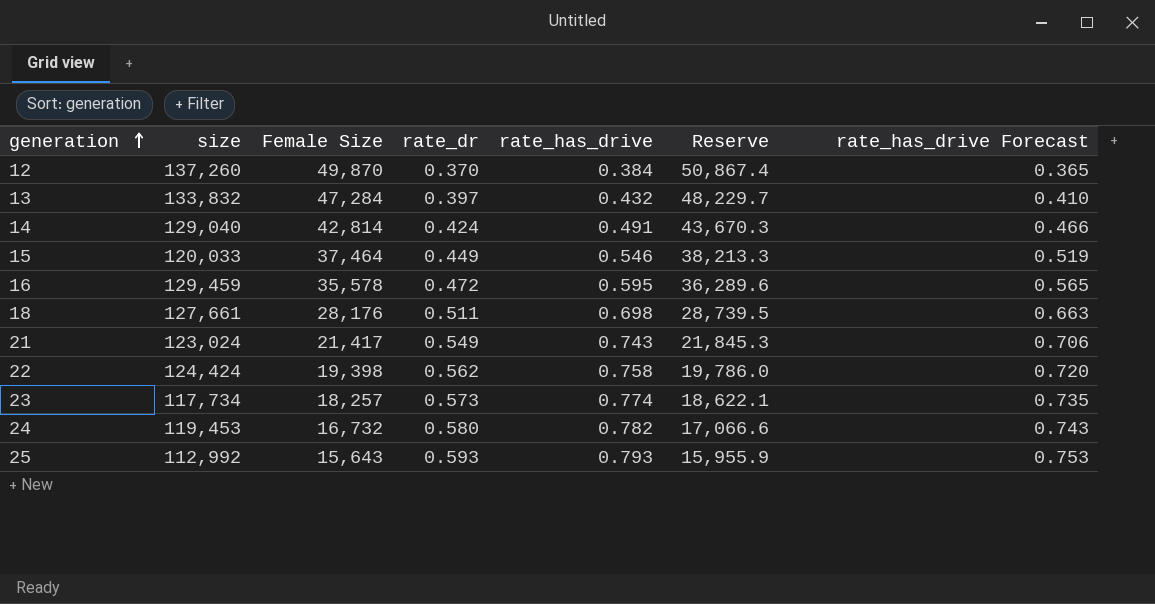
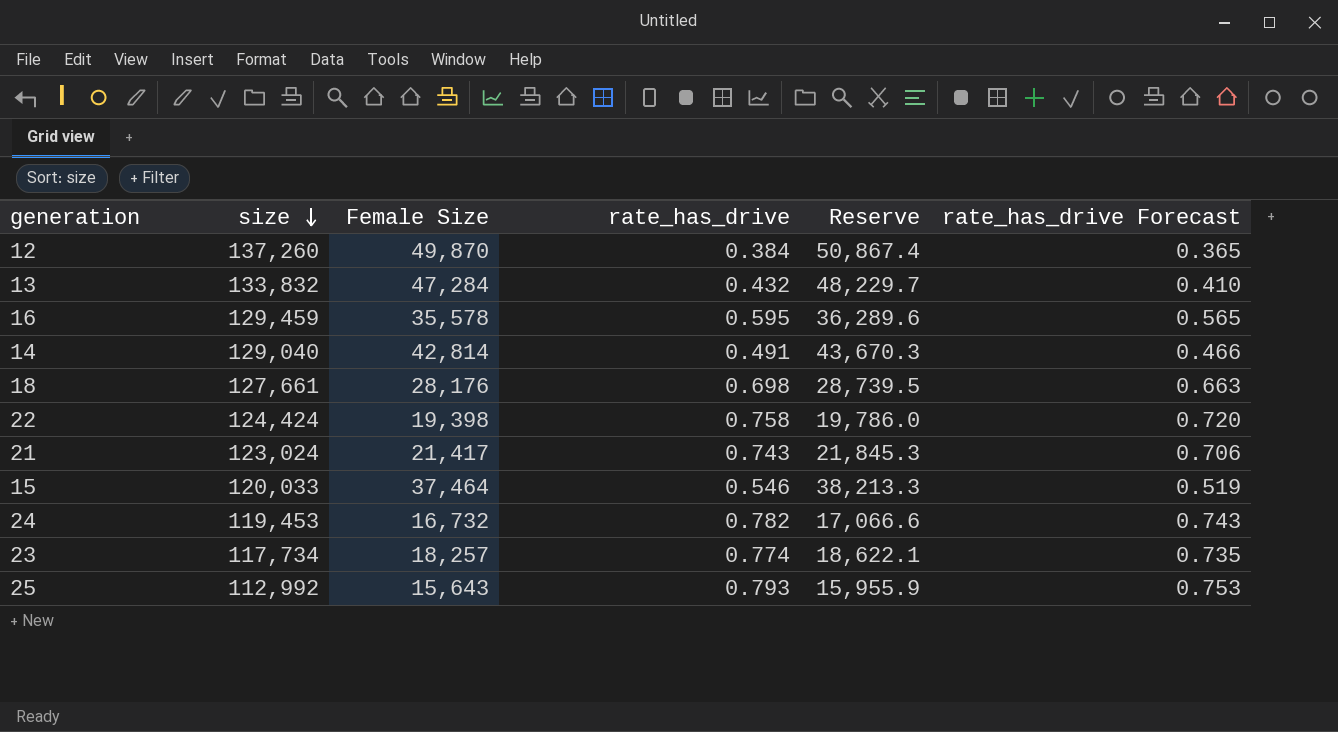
row order: generation ascending -> size descending
column rate_dr | position: 4 -> none

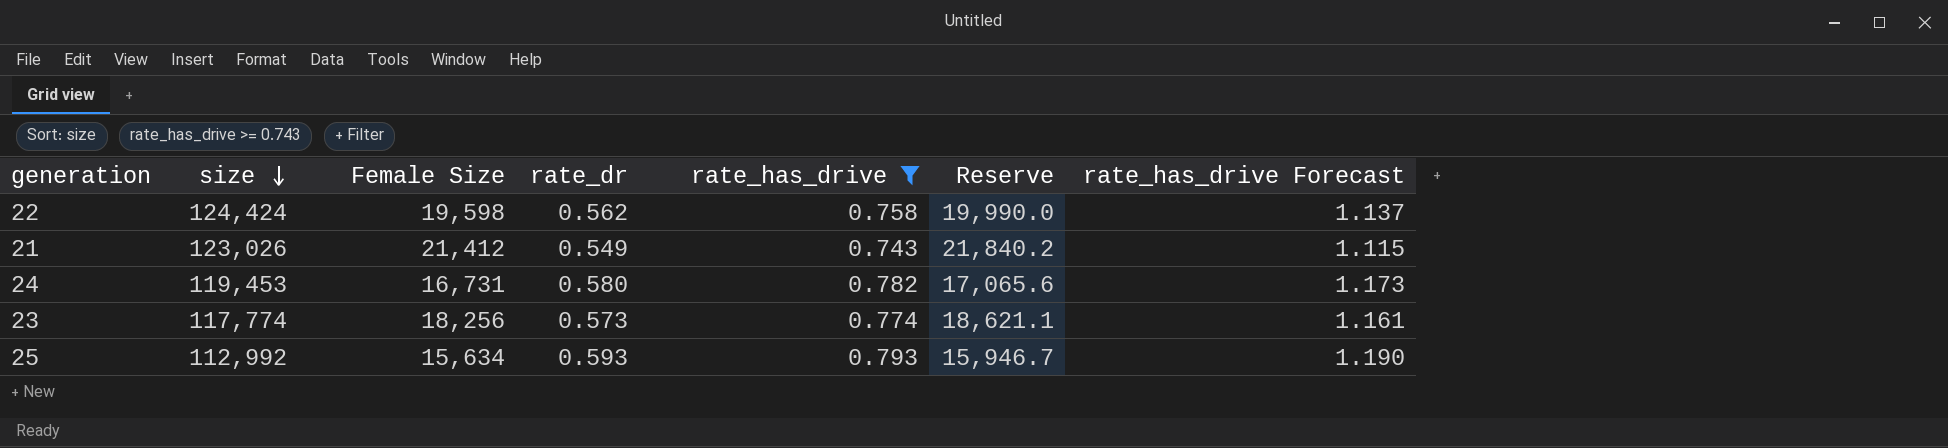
filter: none -> rate_has_drive >= 0.743
column rate_dr | position: none -> 4
column rate_has_drive Forecast | formula: [rate_has_drive] * 0.95 -> [rate_has_drive] * 1.5
22 | Female Size: 19,398 -> 19,598
22 | Reserve: 19,786.0 -> 19,990.0
21 | size: 123,024 -> 123,026
21 | Female Size: 21,417 -> 21,412
21 | Reserve: 21,845.3 -> 21,840.2
24 | Female Size: 16,732 -> 16,731
24 | Reserve: 17,066.6 -> 17,065.6
23 | size: 117,734 -> 117,774
23 | Female Size: 18,257 -> 18,256
23 | Reserve: 18,622.1 -> 18,621.1
25 | Female Size: 15,643 -> 15,634
25 | Reserve: 15,955.9 -> 15,946.7

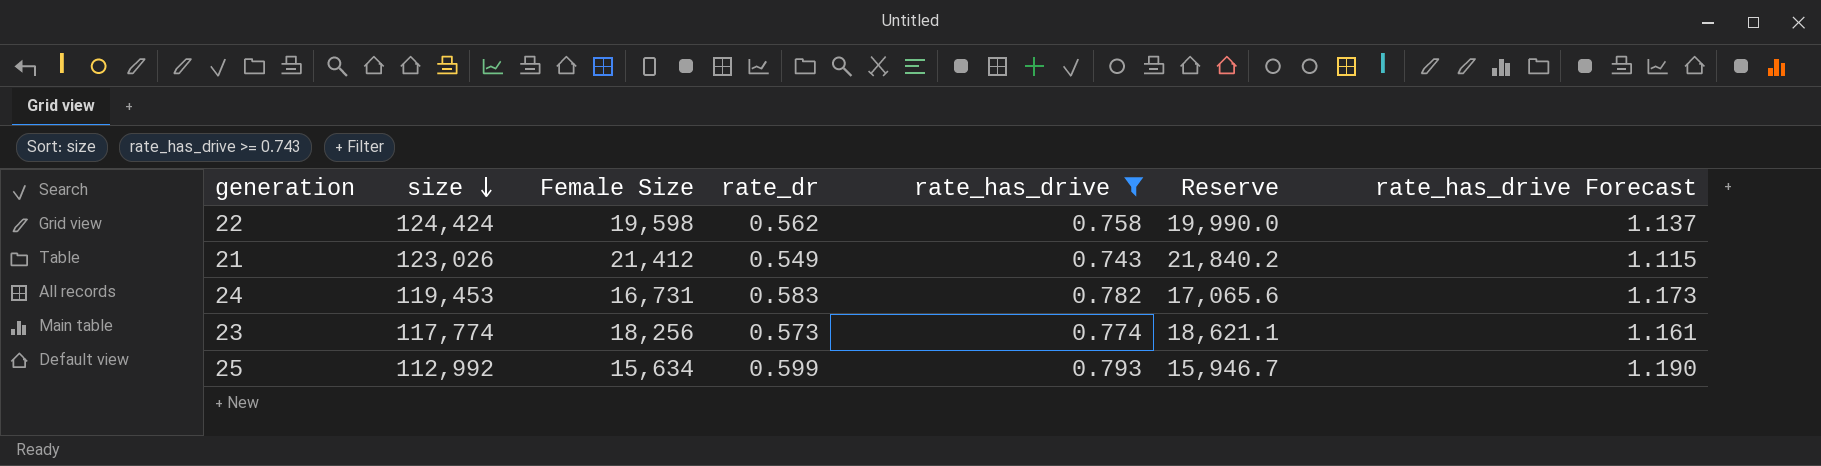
24 | rate_dr: 0.580 -> 0.583
25 | rate_dr: 0.593 -> 0.599

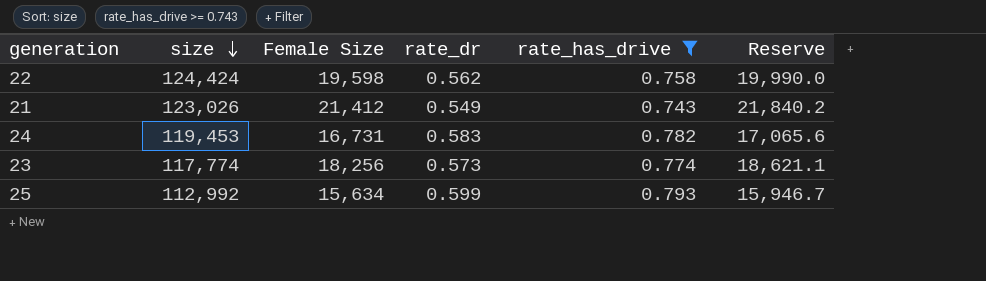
column rate_has_drive Forecast | formula: [rate_has_drive] * 1.5 -> none

